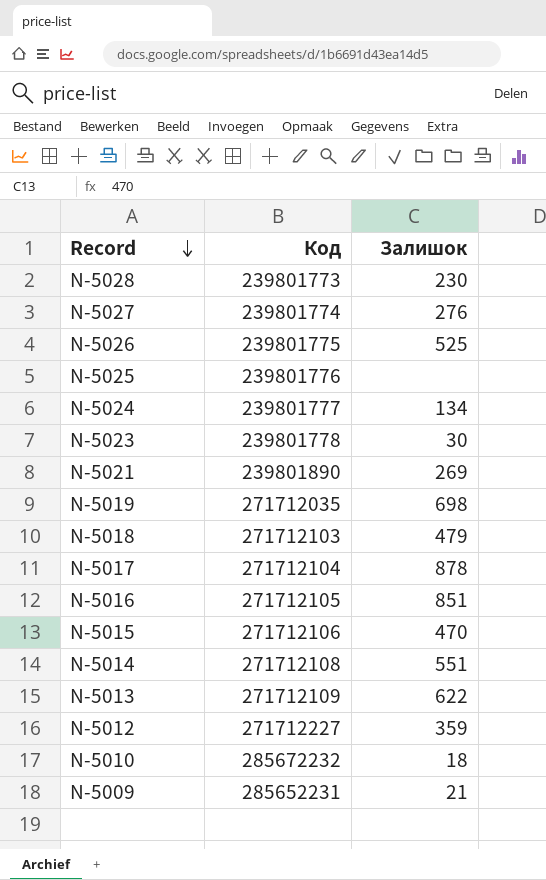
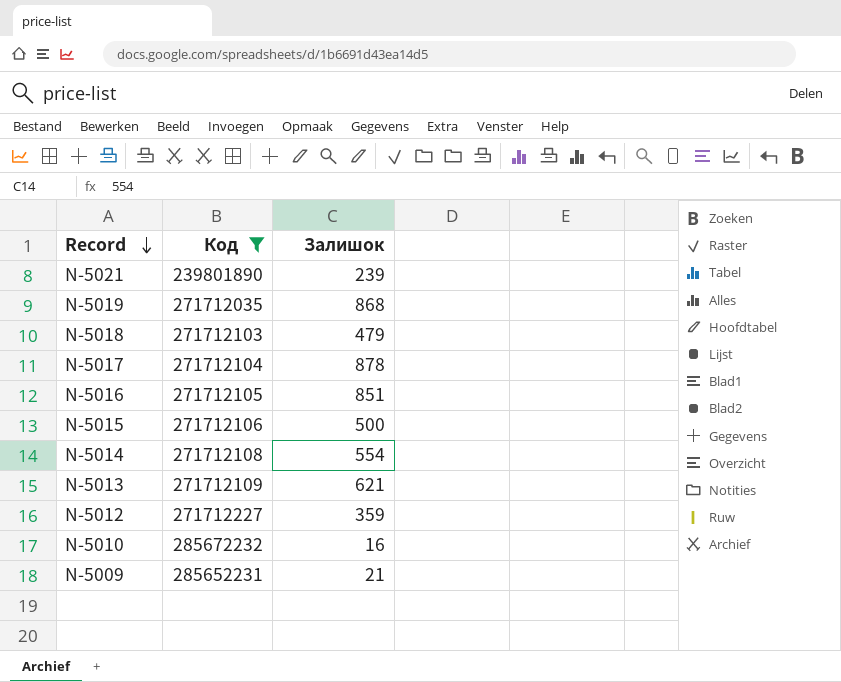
filter: none -> Код >= 239801890
N-5021 | Залишок: 269 -> 239
N-5019 | Залишок: 698 -> 868
N-5015 | Залишок: 470 -> 500
N-5014 | Залишок: 551 -> 554
N-5013 | Залишок: 622 -> 621
N-5010 | Залишок: 18 -> 16

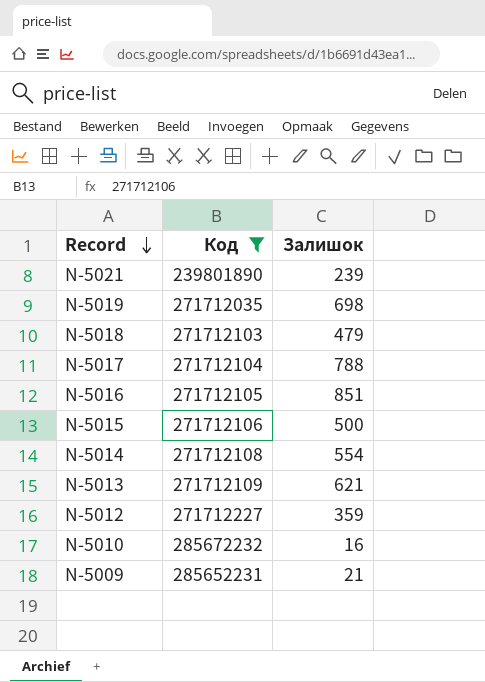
N-5019 | Залишок: 868 -> 698
N-5017 | Залишок: 878 -> 788

